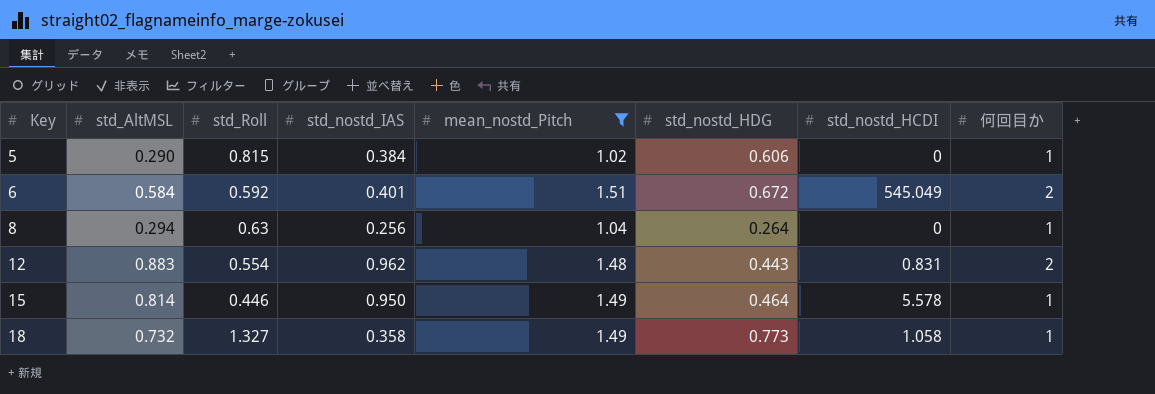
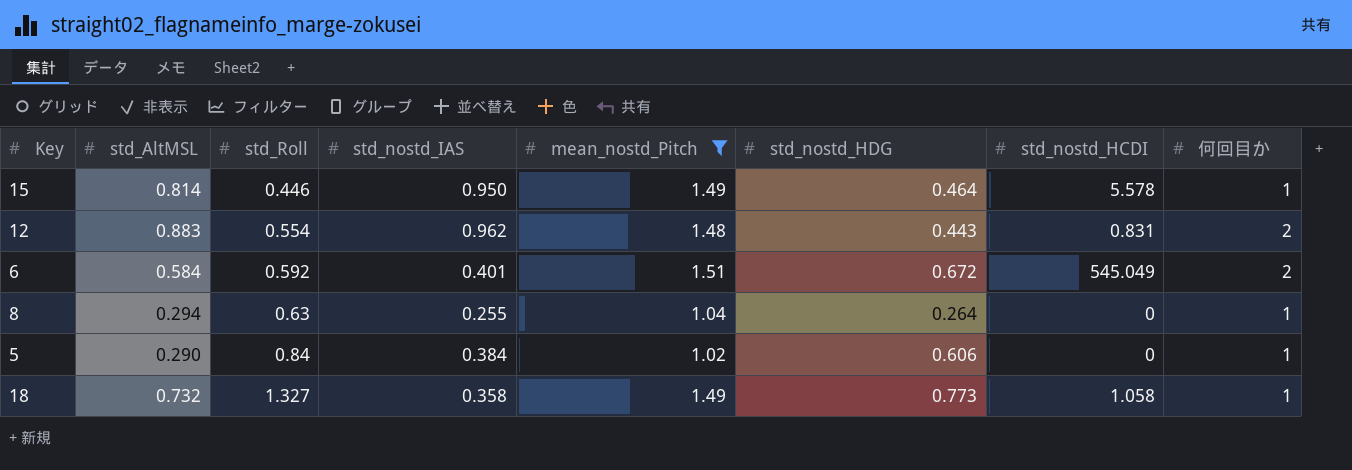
row order: Key ascending -> std_Roll ascending
8 | std_nostd_IAS: 0.256 -> 0.255
5 | std_Roll: 0.815 -> 0.84

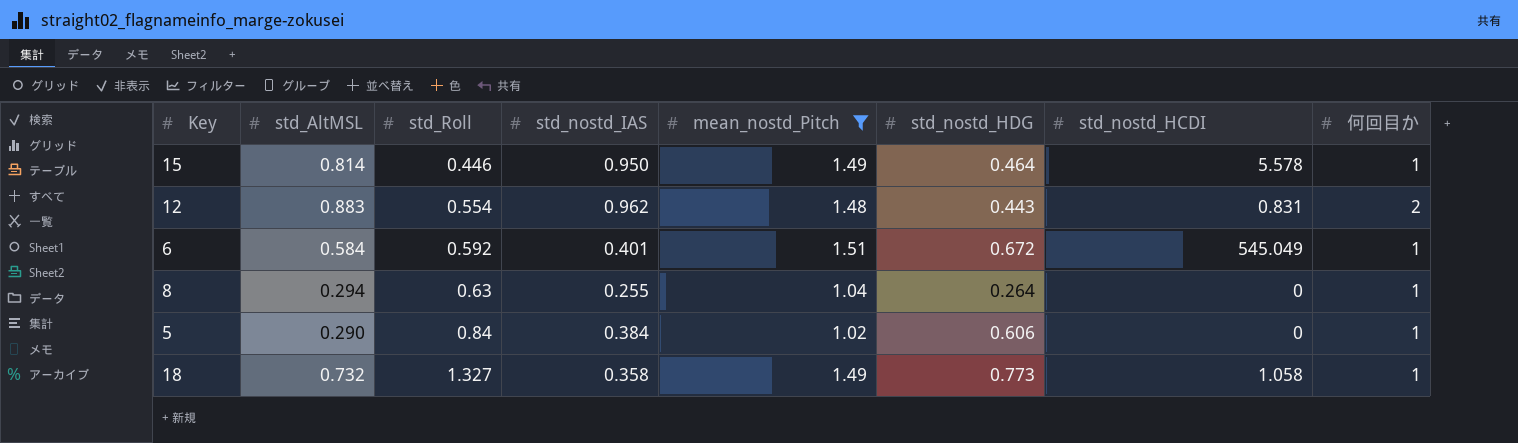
6 | 何回目か: 2 -> 1

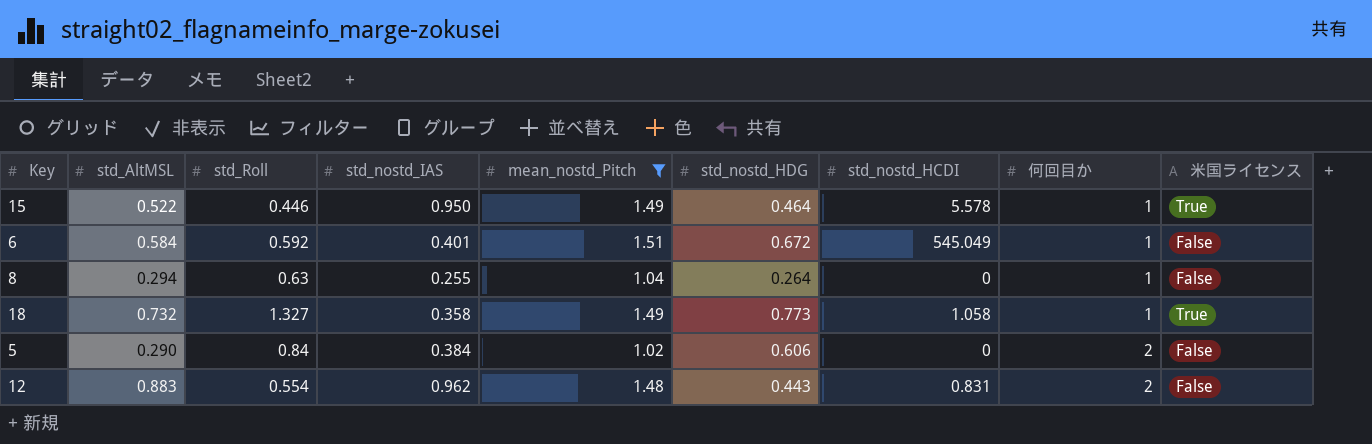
row order: std_Roll ascending -> 何回目か ascending
column 米国ライセンス | position: none -> 9
15 | std_AltMSL: 0.814 -> 0.522
5 | 何回目か: 1 -> 2

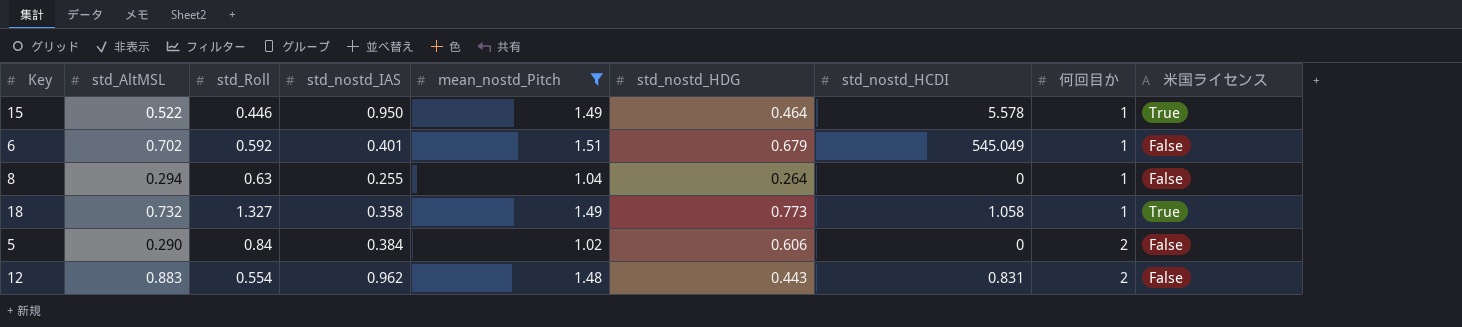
6 | std_AltMSL: 0.584 -> 0.702
6 | std_nostd_HDG: 0.672 -> 0.679

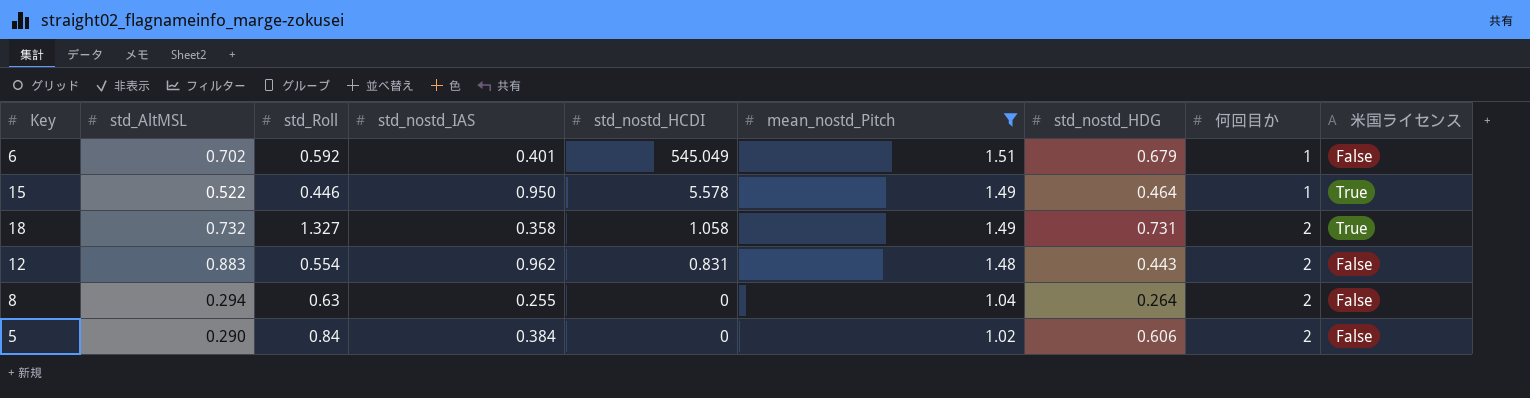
row order: 何回目か ascending -> std_nostd_HCDI descending
column std_nostd_HCDI | position: 7 -> 5
18 | std_nostd_HDG: 0.773 -> 0.731
18 | 何回目か: 1 -> 2
8 | 何回目か: 1 -> 2

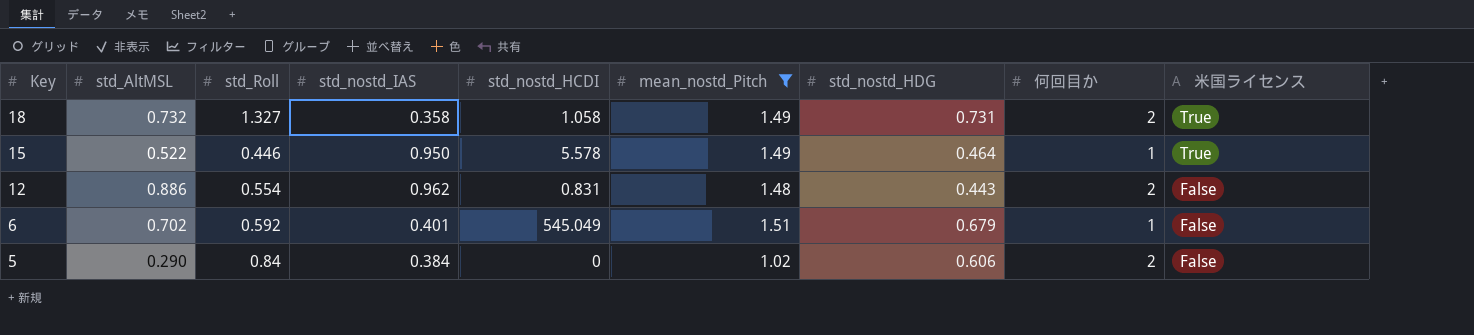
row order: std_nostd_HCDI descending -> Key descending
row 8: 0.294 | 0.63 | 0.255 | 0 | 1.04 | 0.264 | 2 | False -> none
12 | std_AltMSL: 0.883 -> 0.886

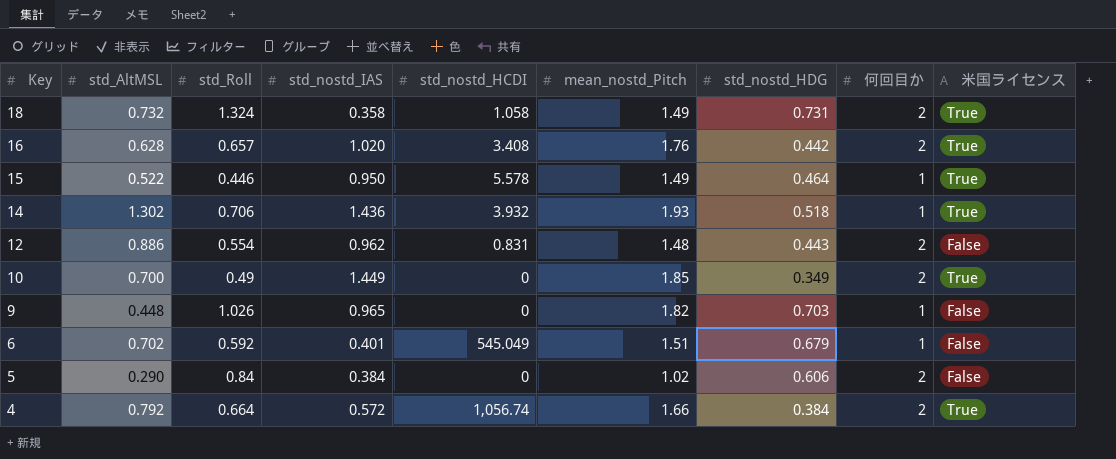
filter: mean_nostd_Pitch <= 1.51 -> none
18 | std_Roll: 1.327 -> 1.324

